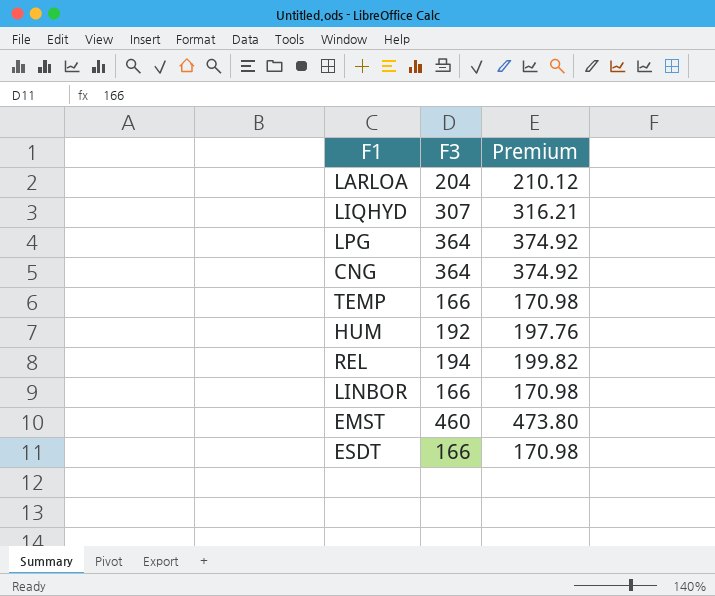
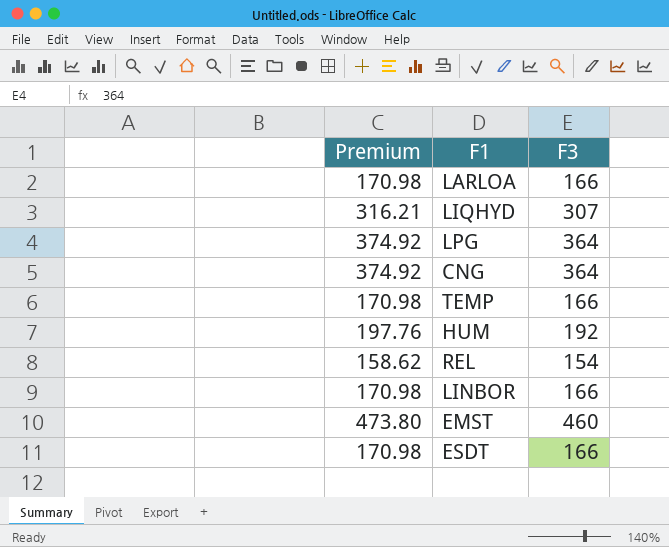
column Premium | position: 3 -> 1
LARLOA | Premium: 210.12 -> 170.98
LARLOA | F3: 204 -> 166
REL | Premium: 199.82 -> 158.62
REL | F3: 194 -> 154

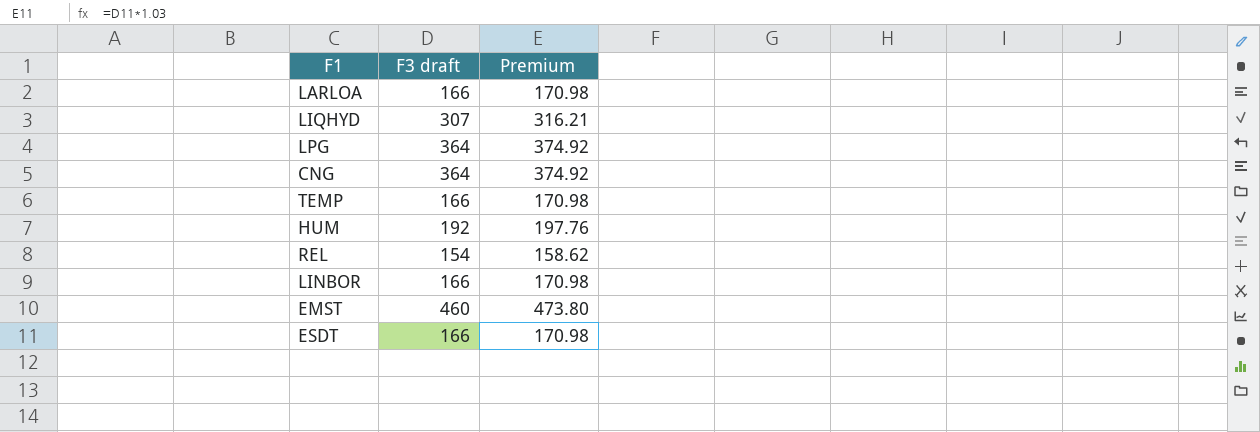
column name: F3 -> F3 draft
column Premium | position: 1 -> 3

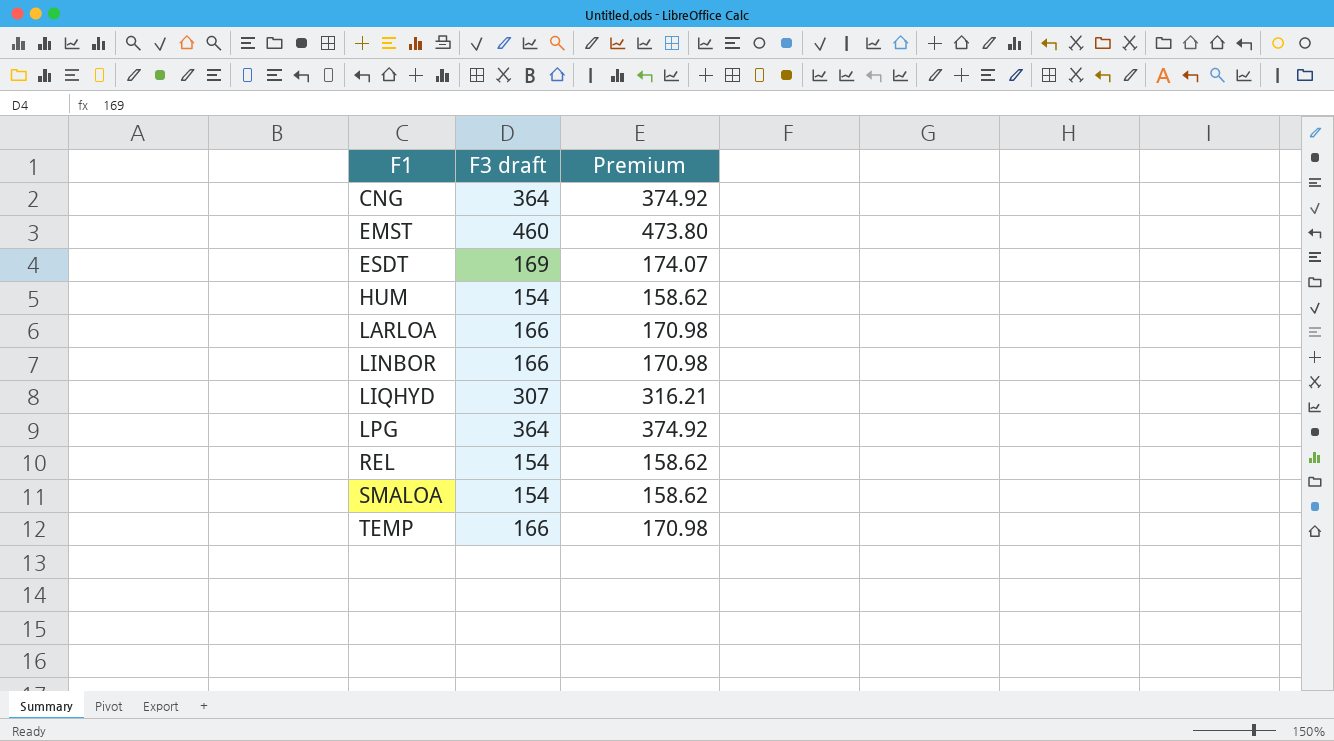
row order: none -> F1 ascending
ESDT | F3 draft: 166 -> 169
ESDT | Premium: 170.98 -> 174.07
HUM | F3 draft: 192 -> 154
HUM | Premium: 197.76 -> 158.62
row SMALOA: none -> 154 | 158.62

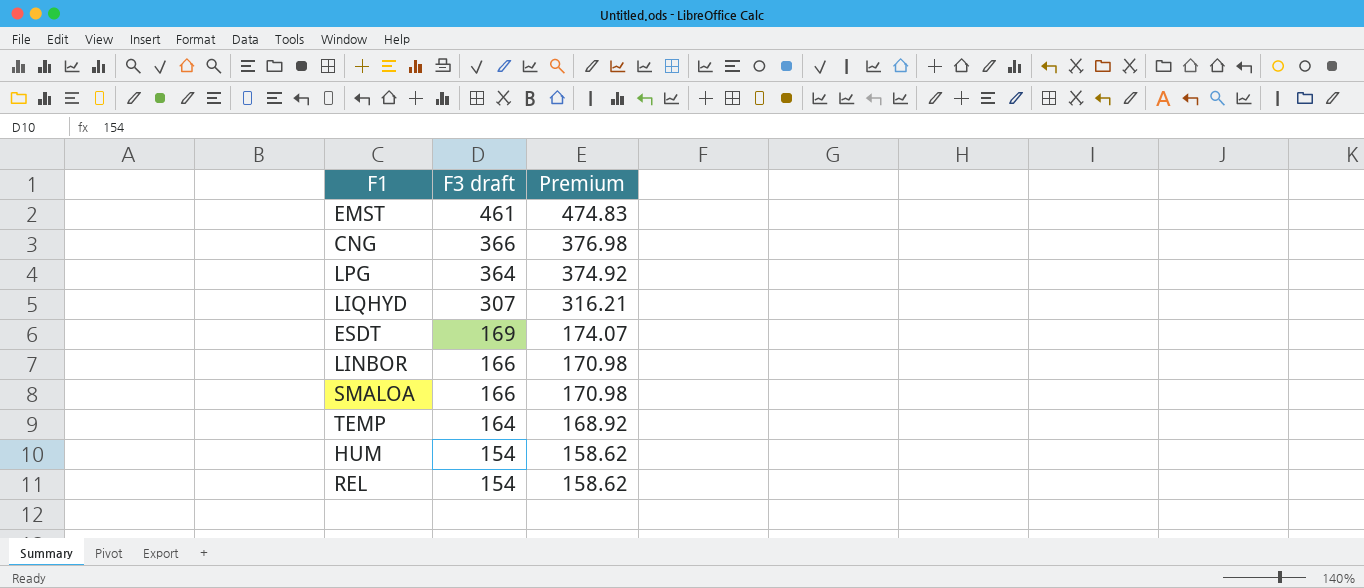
row order: F1 ascending -> F3 draft descending
row LARLOA: 166 | 170.98 -> none
EMST | F3 draft: 460 -> 461
EMST | Premium: 473.80 -> 474.83
CNG | F3 draft: 364 -> 366
CNG | Premium: 374.92 -> 376.98
SMALOA | F3 draft: 154 -> 166
SMALOA | Premium: 158.62 -> 170.98
TEMP | F3 draft: 166 -> 164
TEMP | Premium: 170.98 -> 168.92

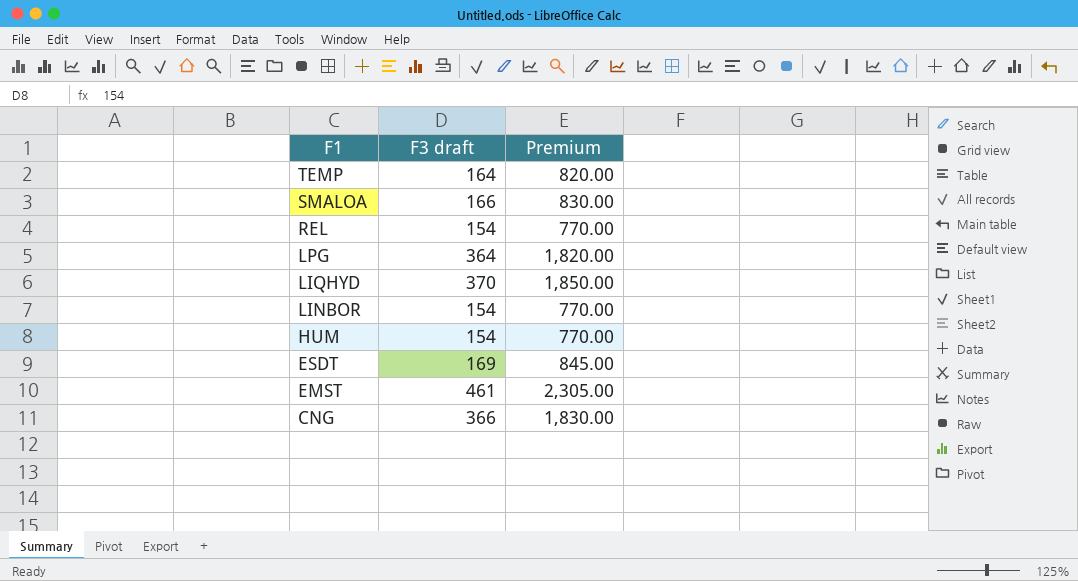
row order: F3 draft descending -> F1 descending
column Premium | formula: [F3 draft] * 1.03 -> [F3 draft] * 5
LIQHYD | F3 draft: 307 -> 370
LINBOR | F3 draft: 166 -> 154

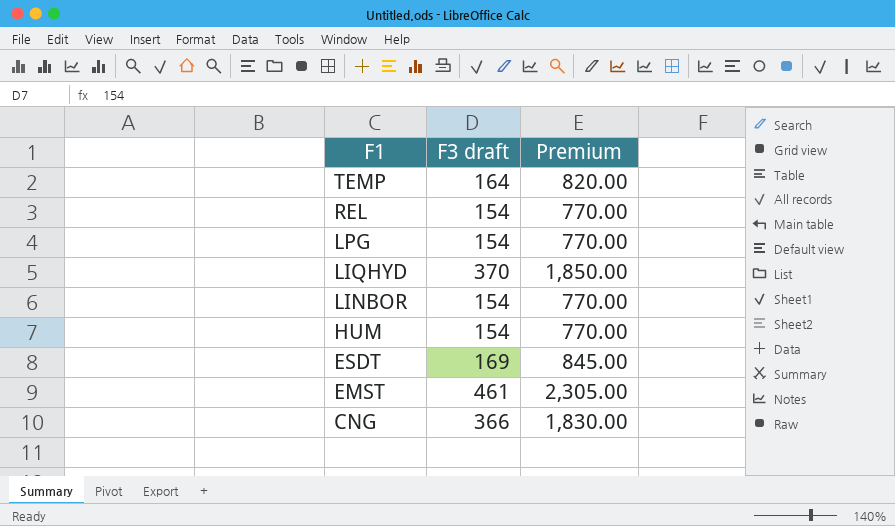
row SMALOA: 166 | 830.00 -> none
LPG | F3 draft: 364 -> 154
LPG | Premium: 1,820.00 -> 770.00

